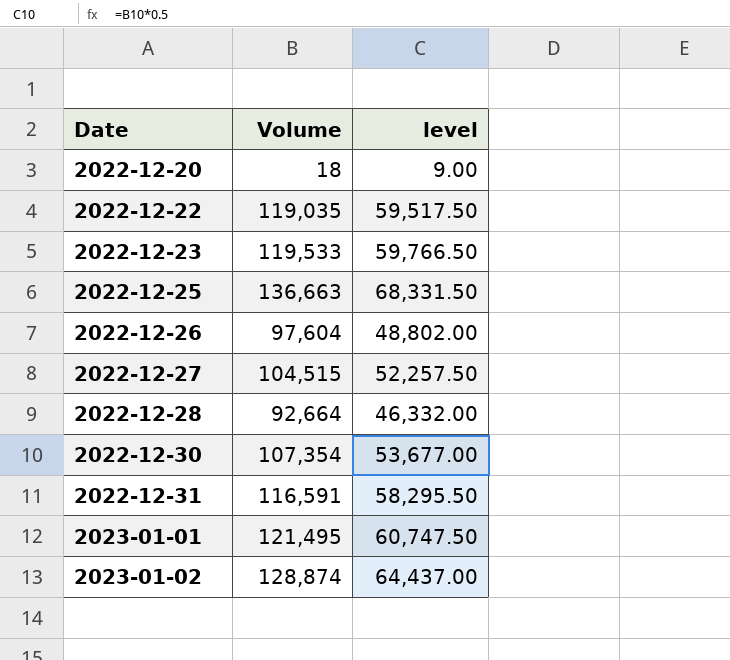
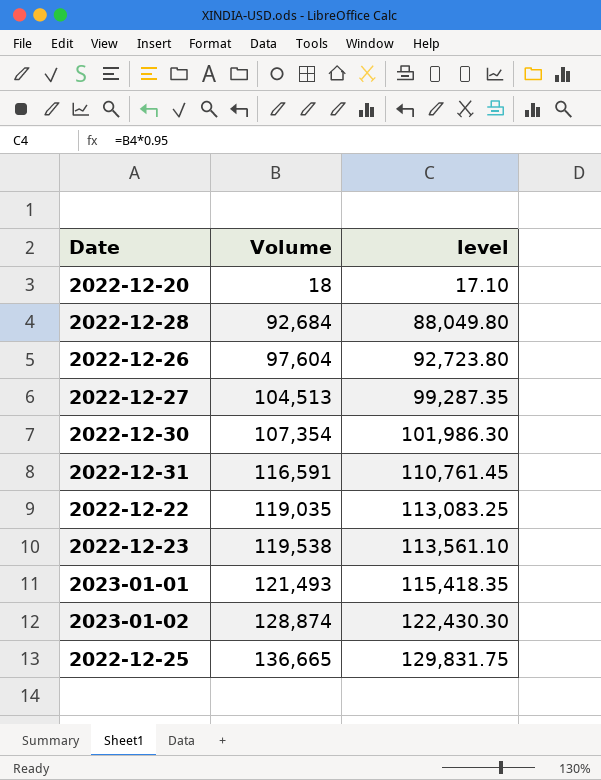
row order: Date ascending -> Volume ascending
column level | formula: [Volume] * 0.5 -> [Volume] * 0.95
2022-12-28 | Volume: 92,664 -> 92,684
2022-12-27 | Volume: 104,515 -> 104,513
2022-12-23 | Volume: 119,533 -> 119,538
2023-01-01 | Volume: 121,495 -> 121,493
2022-12-25 | Volume: 136,663 -> 136,665

